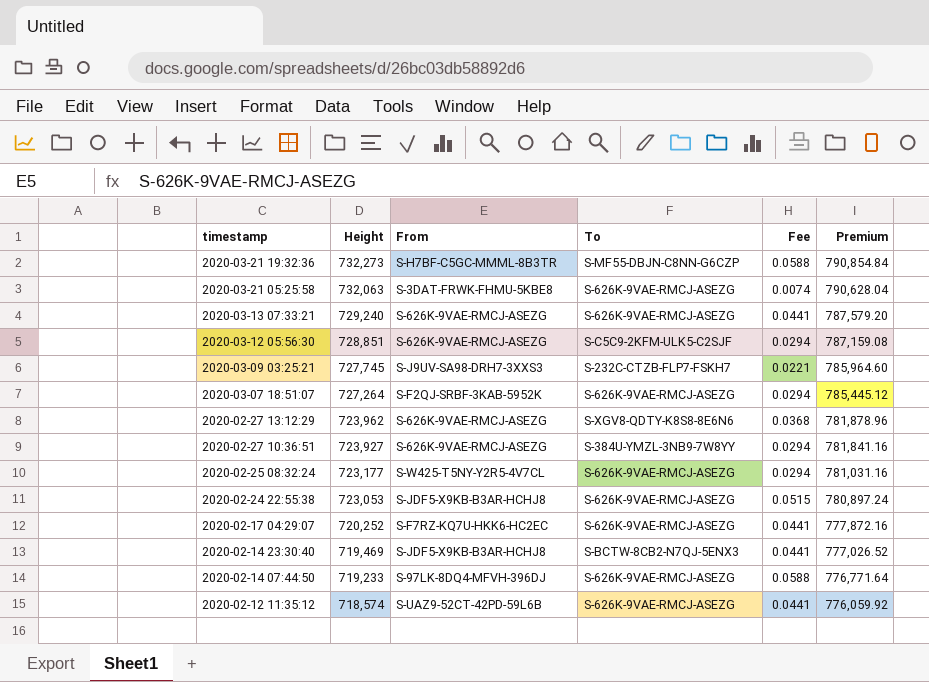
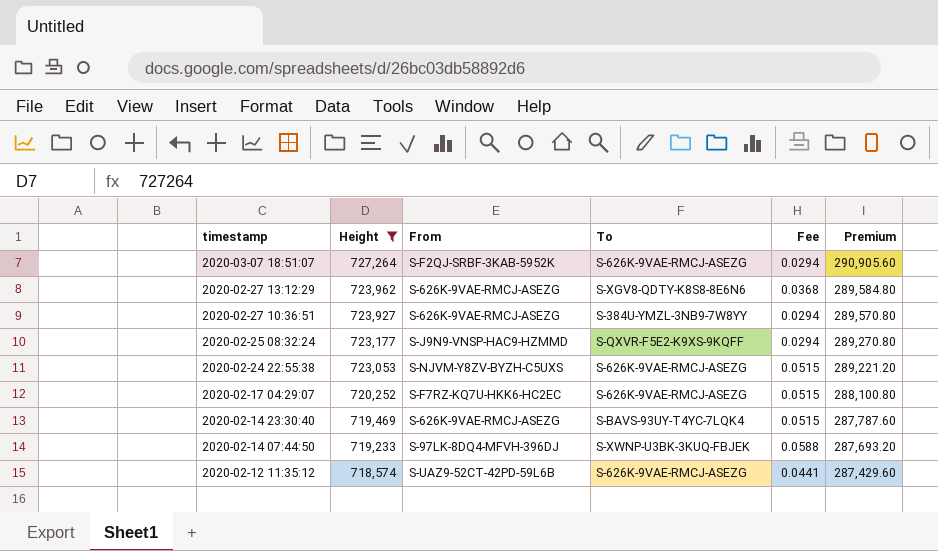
filter: none -> Height <= 727,264
column Premium | formula: [Height] * 1.08 -> [Height] * 0.4
2020-02-25 08:32:24 | From: S-W425-T5NY-Y2R5-4V7CL -> S-J9N9-VNSP-HAC9-HZMMD
2020-02-25 08:32:24 | To: S-626K-9VAE-RMCJ-ASEZG -> S-QXVR-F5E2-K9XS-9KQFF
2020-02-24 22:55:38 | From: S-JDF5-X9KB-B3AR-HCHJ8 -> S-NJVM-Y8ZV-BYZH-C5UXS
2020-02-17 04:29:07 | Fee: 0.0441 -> 0.0515
2020-02-14 23:30:40 | From: S-JDF5-X9KB-B3AR-HCHJ8 -> S-626K-9VAE-RMCJ-ASEZG
2020-02-14 23:30:40 | To: S-BCTW-8CB2-N7QJ-5ENX3 -> S-BAVS-93UY-T4YC-7LQK4
2020-02-14 23:30:40 | Fee: 0.0441 -> 0.0515
2020-02-14 07:44:50 | To: S-626K-9VAE-RMCJ-ASEZG -> S-XWNP-U3BK-3KUQ-FBJEK

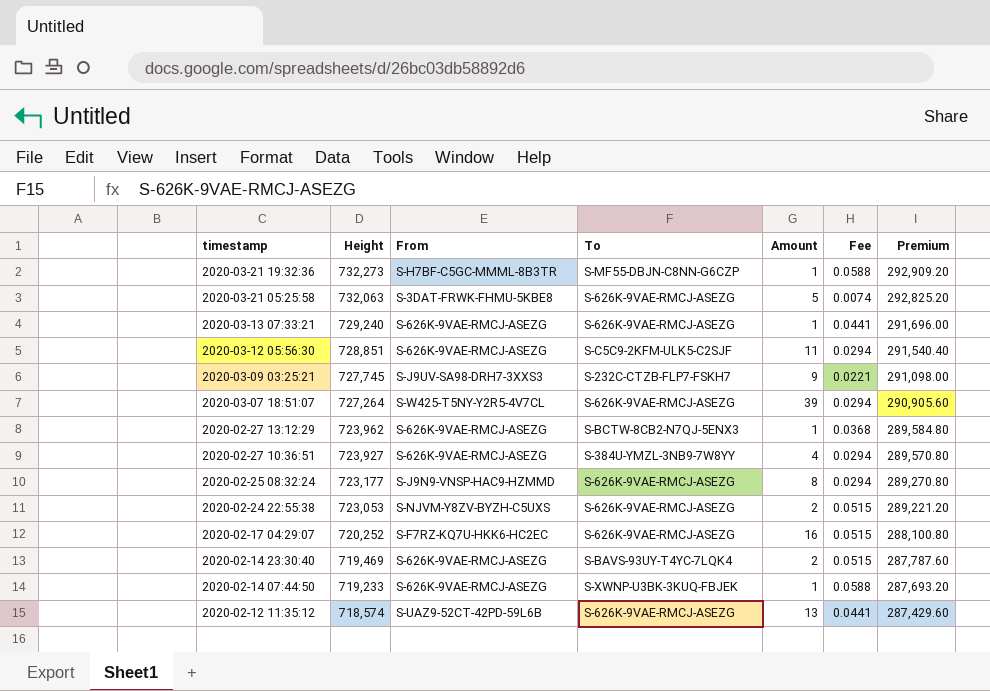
filter: Height <= 727,264 -> none
column Amount | position: none -> 5
2020-03-07 18:51:07 | From: S-F2QJ-SRBF-3KAB-5952K -> S-W425-T5NY-Y2R5-4V7CL
2020-02-27 13:12:29 | To: S-XGV8-QDTY-K8S8-8E6N6 -> S-BCTW-8CB2-N7QJ-5ENX3
2020-02-25 08:32:24 | To: S-QXVR-F5E2-K9XS-9KQFF -> S-626K-9VAE-RMCJ-ASEZG
2020-02-14 07:44:50 | From: S-97LK-8DQ4-MFVH-396DJ -> S-626K-9VAE-RMCJ-ASEZG

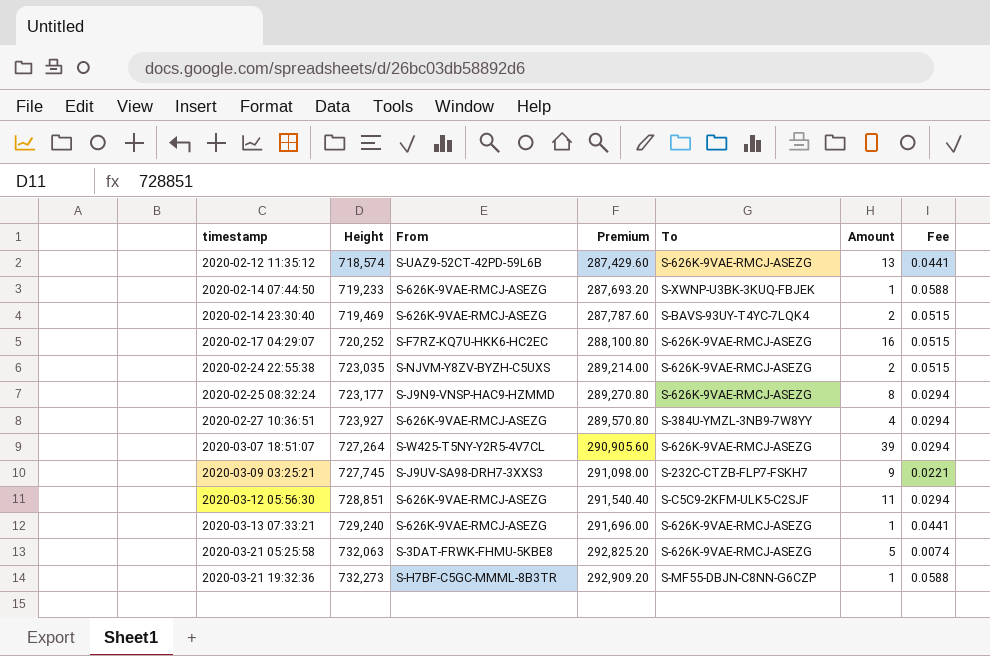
row order: timestamp descending -> timestamp ascending
column Premium | position: 7 -> 4
row 2020-02-27 13:12:29: 723,962 | S-626K-9VAE-RMCJ-ASEZG | S-BCTW-8CB2-N7QJ-5ENX3 | 1 | 0.0368 | 289,584.80 -> none
2020-02-24 22:55:38 | Height: 723,053 -> 723,035
2020-02-24 22:55:38 | Premium: 289,221.20 -> 289,214.00

